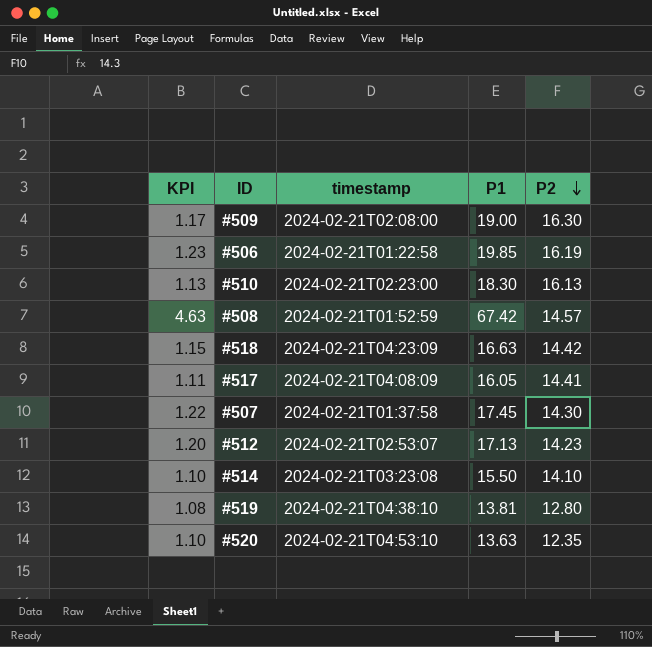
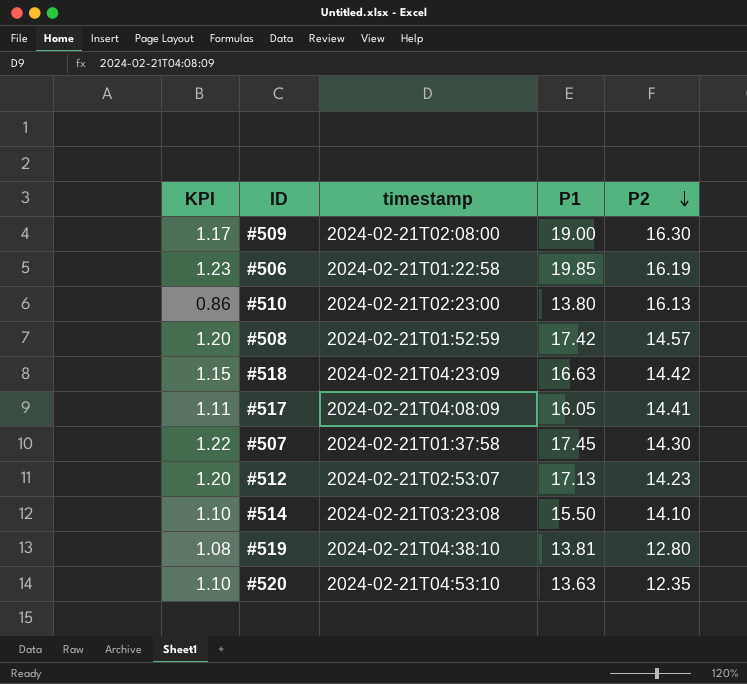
#510 | KPI: 1.13 -> 0.86
#510 | P1: 18.30 -> 13.80
#508 | KPI: 4.63 -> 1.20
#508 | P1: 67.42 -> 17.42

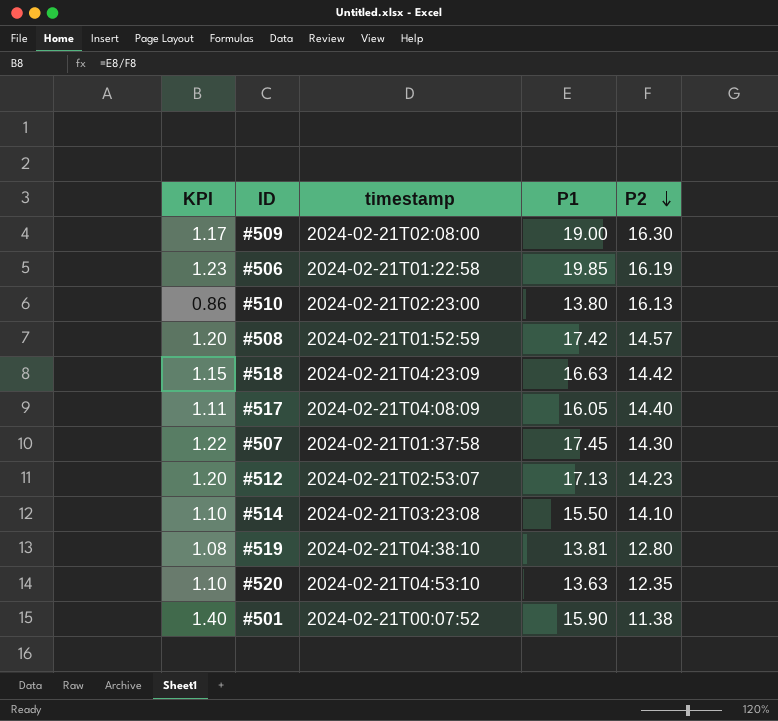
#517 | P2: 14.41 -> 14.40
row #501: none -> 1.40 | 2024-02-21T00:07:52 | 15.90 | 11.38

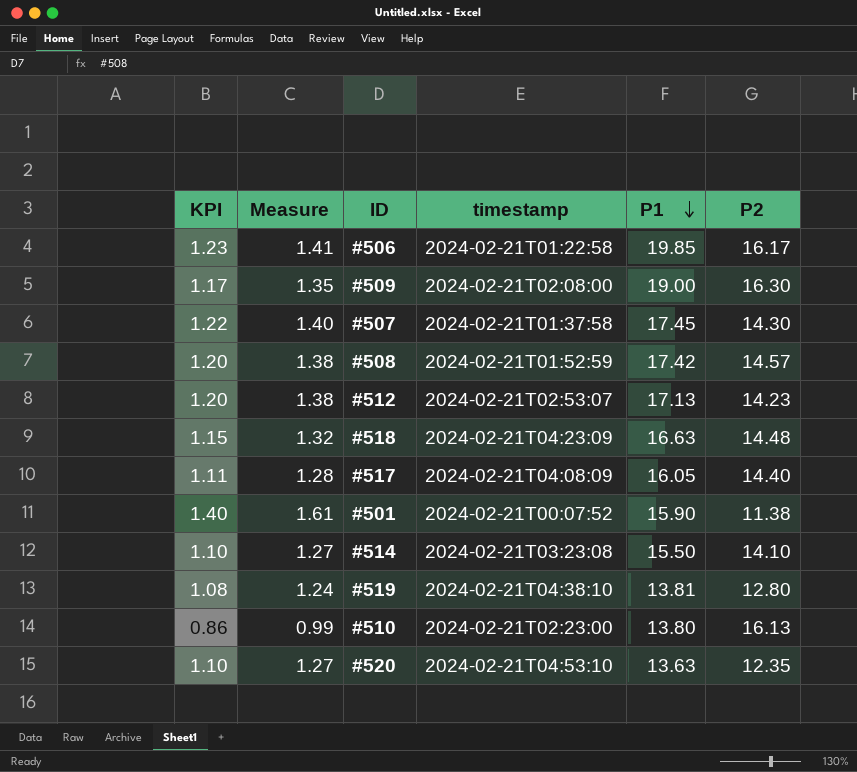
row order: P2 descending -> P1 descending
column Measure | formula: none -> [KPI] * 1.15
#506 | P2: 16.19 -> 16.17
#518 | P2: 14.42 -> 14.48

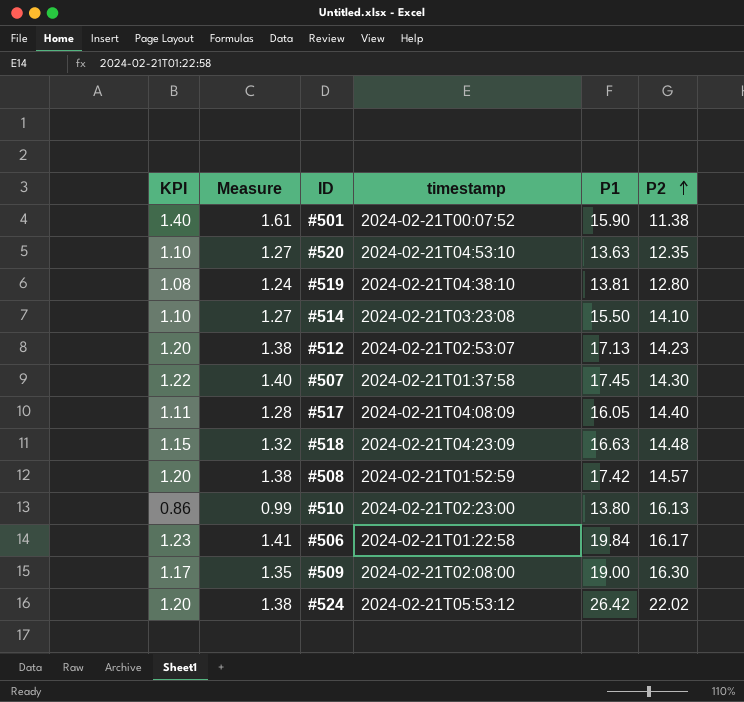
row order: P1 descending -> P2 ascending
#506 | P1: 19.85 -> 19.84
row #524: none -> 1.20 | 1.38 | 2024-02-21T05:53:12 | 26.42 | 22.02

